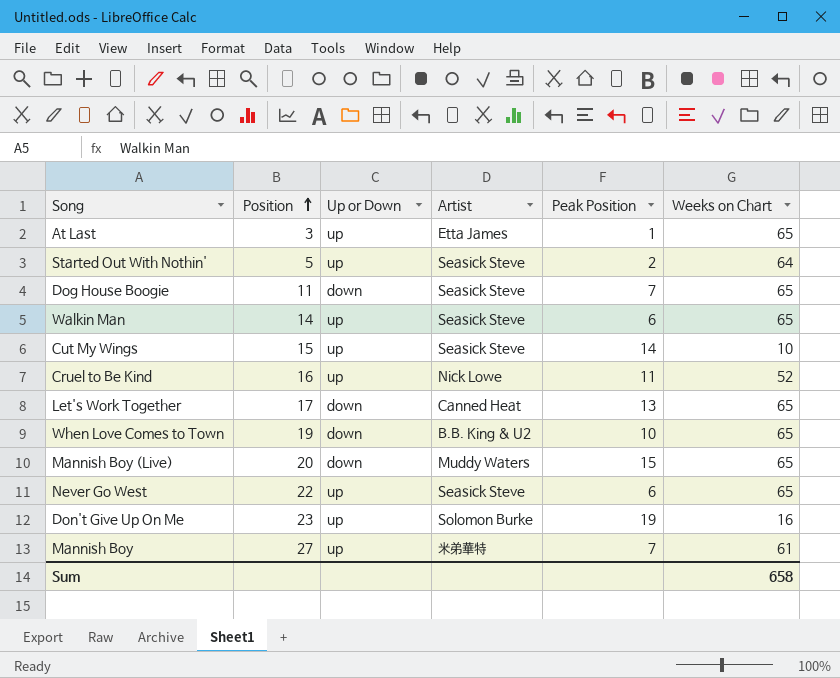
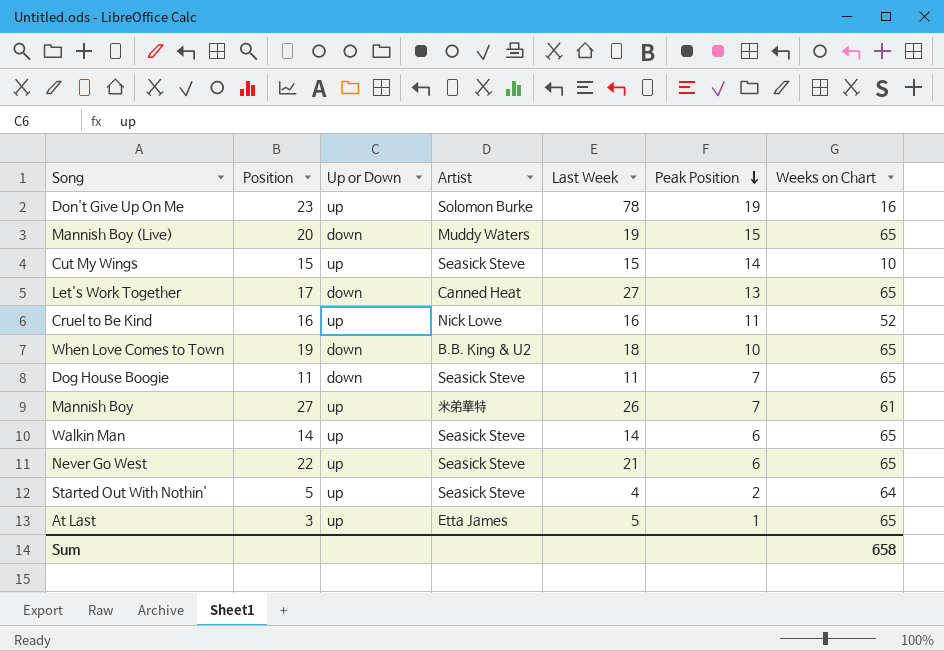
row order: Position ascending -> Peak Position descending
column Last Week | position: none -> 5

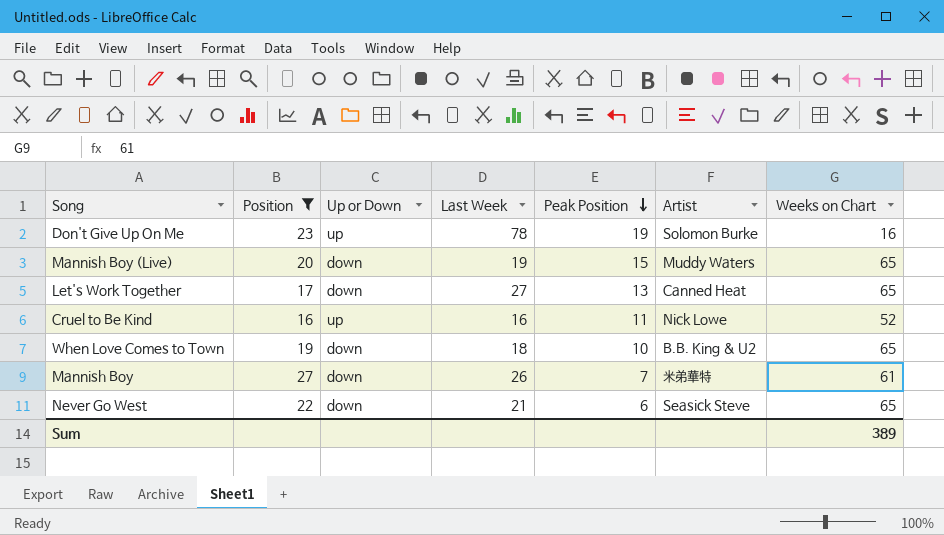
filter: none -> Position >= 16
column Artist | position: 4 -> 6
Mannish Boy | Up or Down: up -> down
Never Go West | Up or Down: up -> down
Sum | Weeks on Chart: 658 -> 389

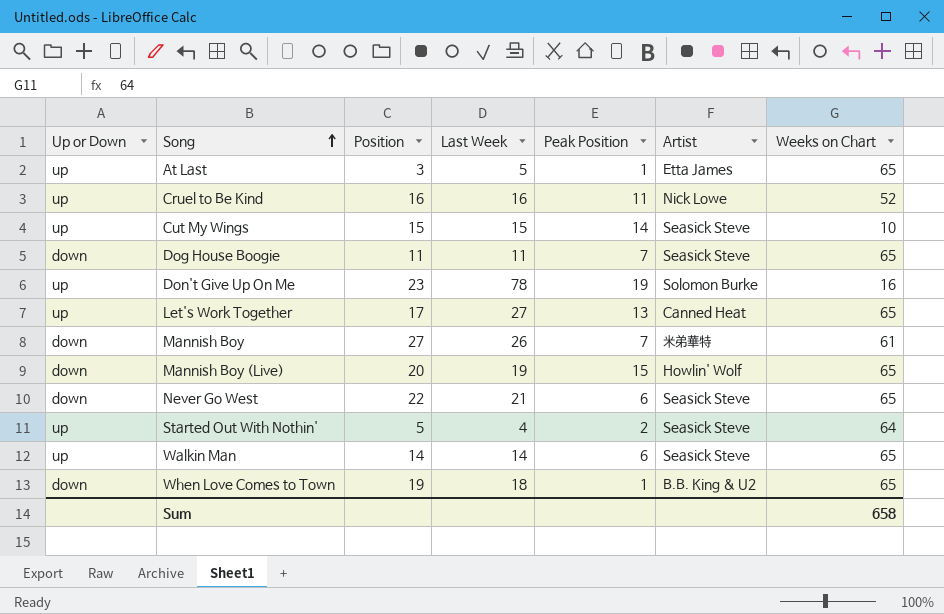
filter: Position >= 16 -> none
row order: Peak Position descending -> Song ascending
column Up or Down | position: 3 -> 1
Let's Work Together | Up or Down: down -> up
Mannish Boy (Live) | Artist: Muddy Waters -> Howlin' Wolf
When Love Comes to Town | Peak Position: 10 -> 1
Sum | Weeks on Chart: 389 -> 658

